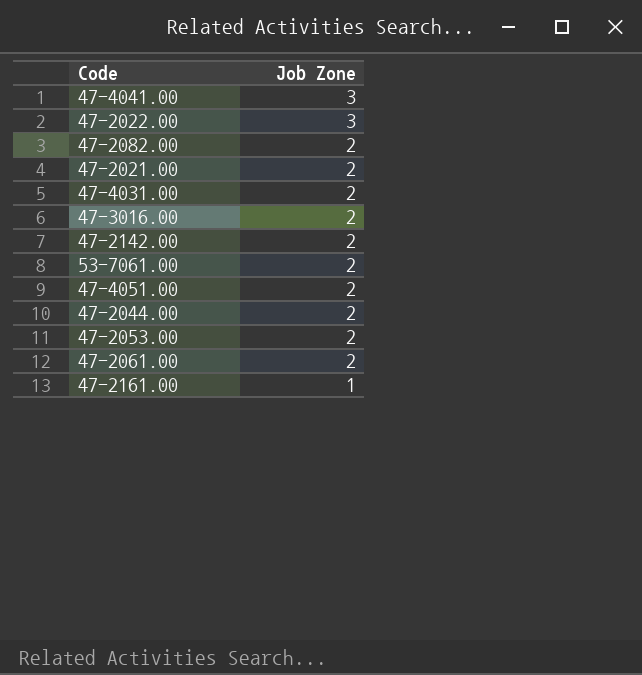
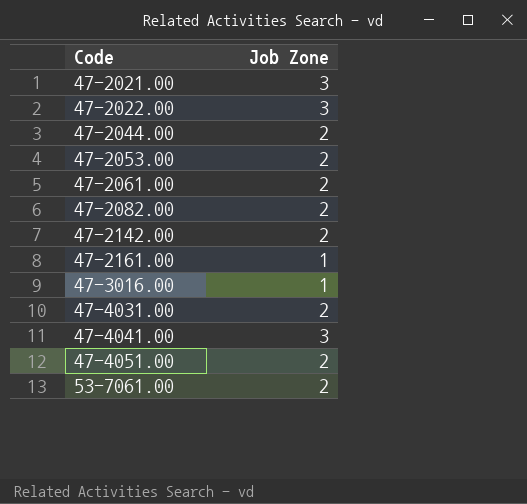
row order: Job Zone descending -> Code ascending
47-2021.00 | Job Zone: 2 -> 3
47-3016.00 | Job Zone: 2 -> 1

